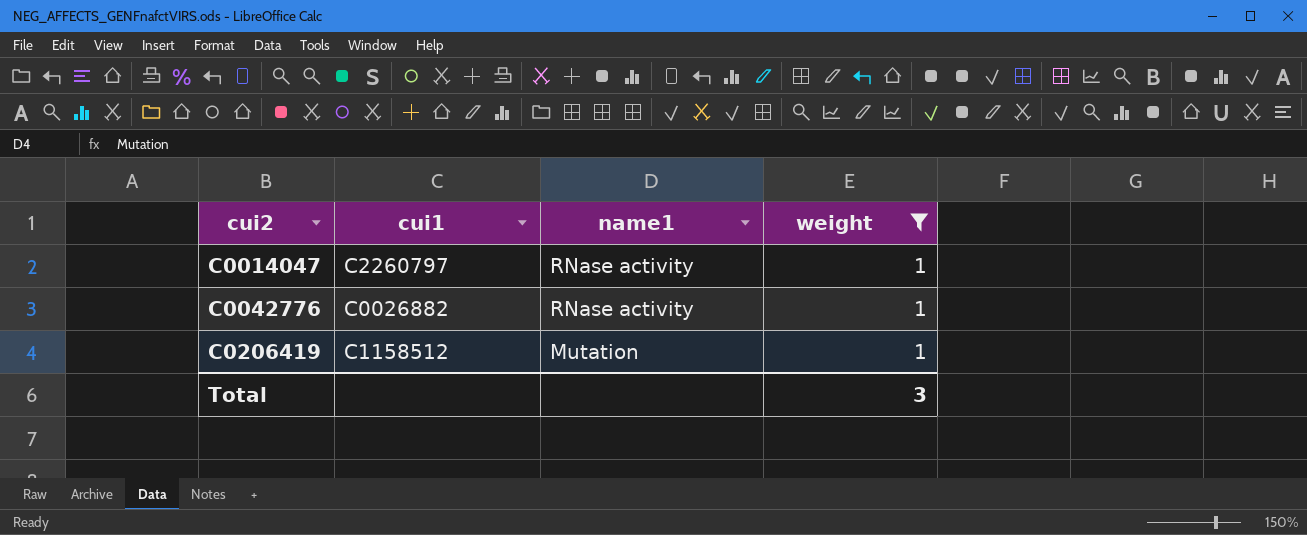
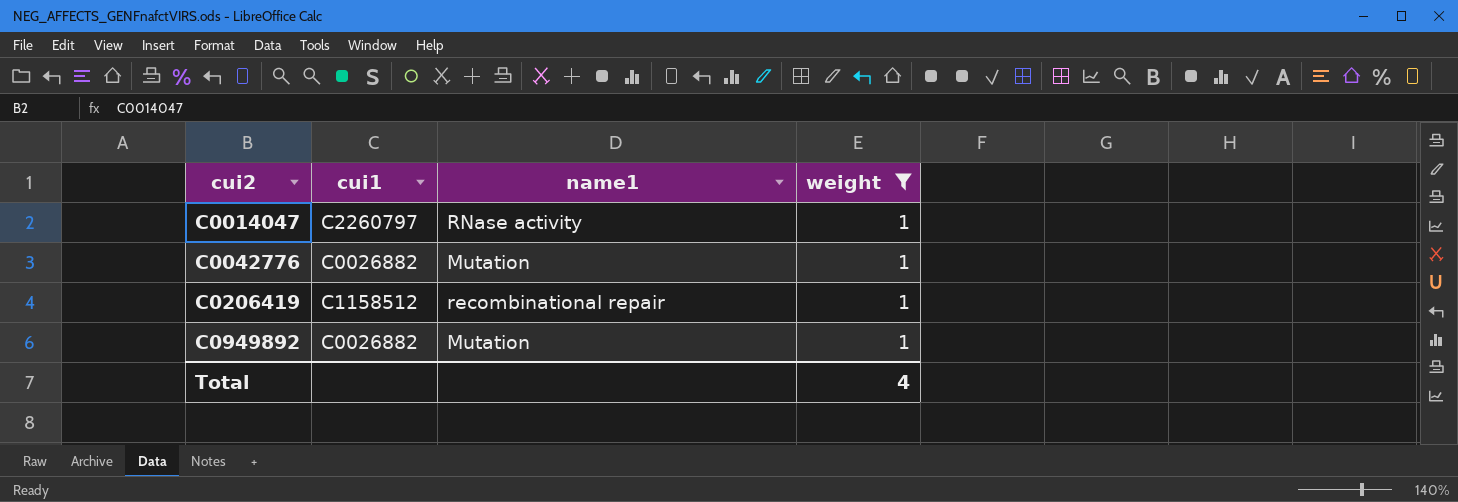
C0042776 | name1: RNase activity -> Mutation
C0206419 | name1: Mutation -> recombinational repair
row C0949892: none -> C0026882 | Mutation | 1
Total | weight: 3 -> 4

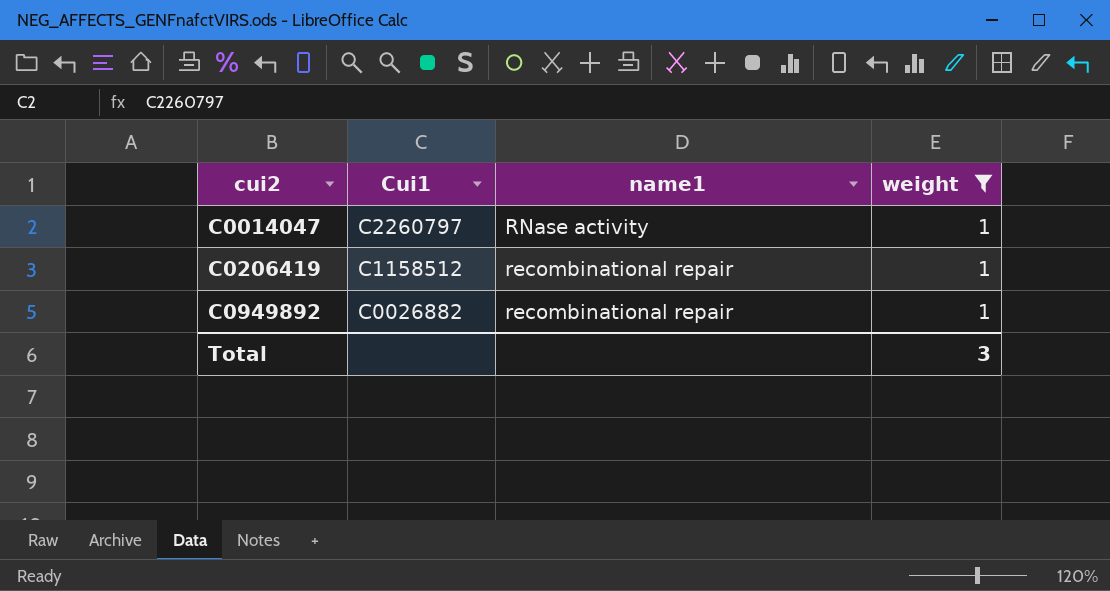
column name: cui1 -> Cui1
row C0042776: C0026882 | Mutation | 1 -> none
C0949892 | name1: Mutation -> recombinational repair
Total | weight: 4 -> 3

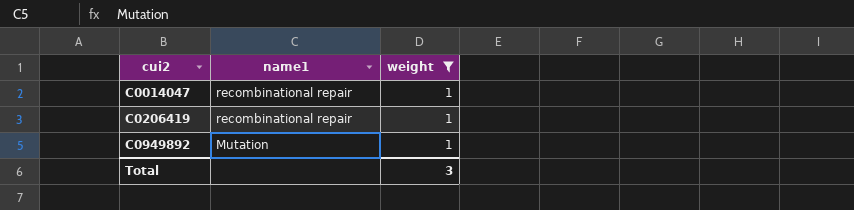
column Cui1 | position: 2 -> none
C0014047 | name1: RNase activity -> recombinational repair
C0949892 | name1: recombinational repair -> Mutation

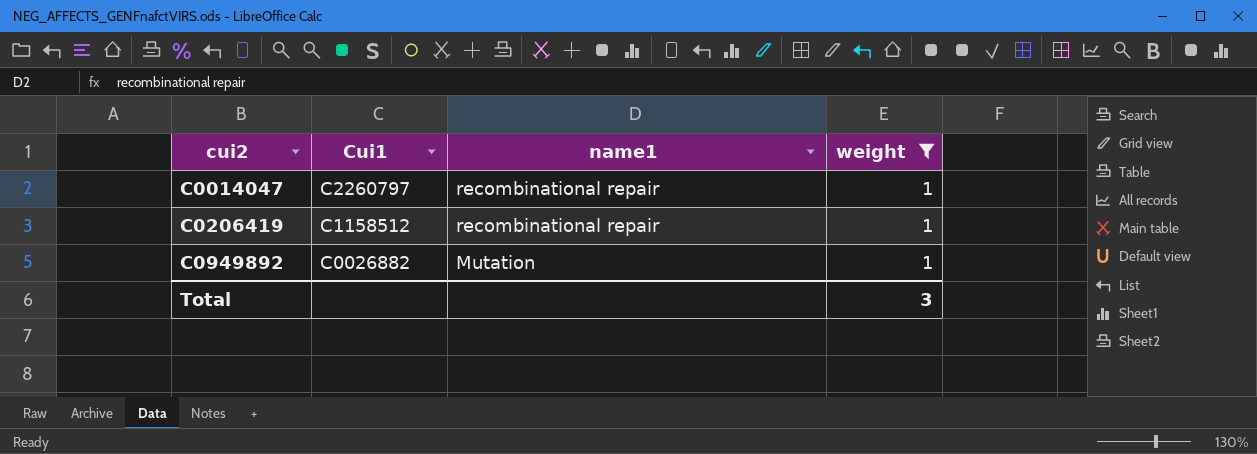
column Cui1 | position: none -> 2

